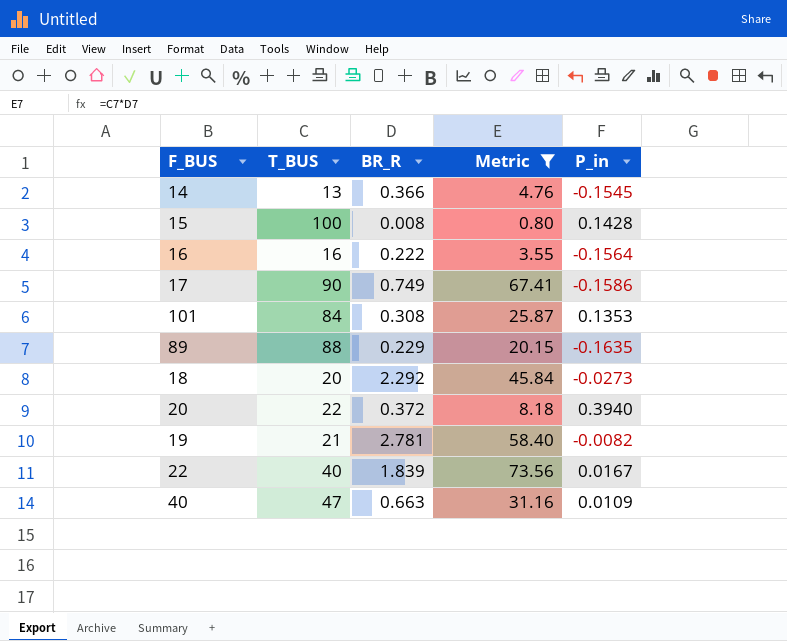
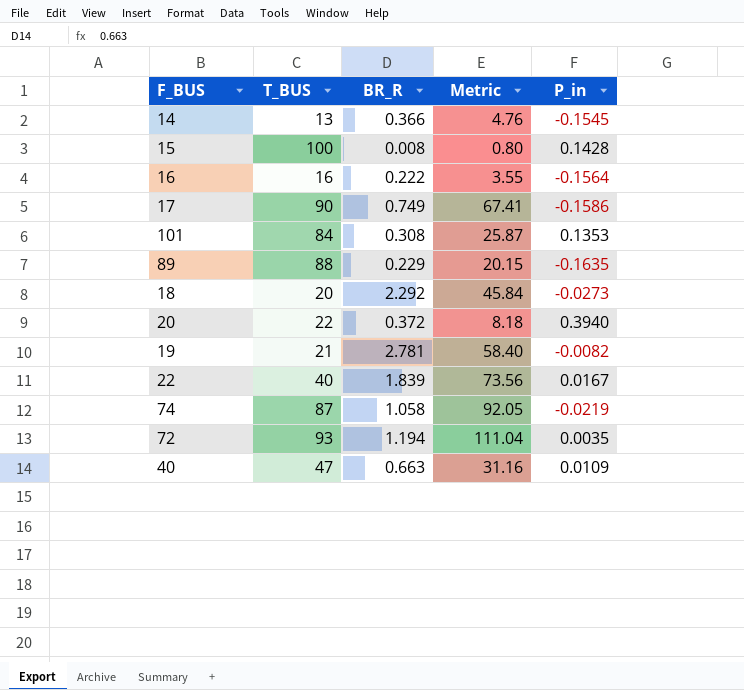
filter: Metric <= 73.56 -> none

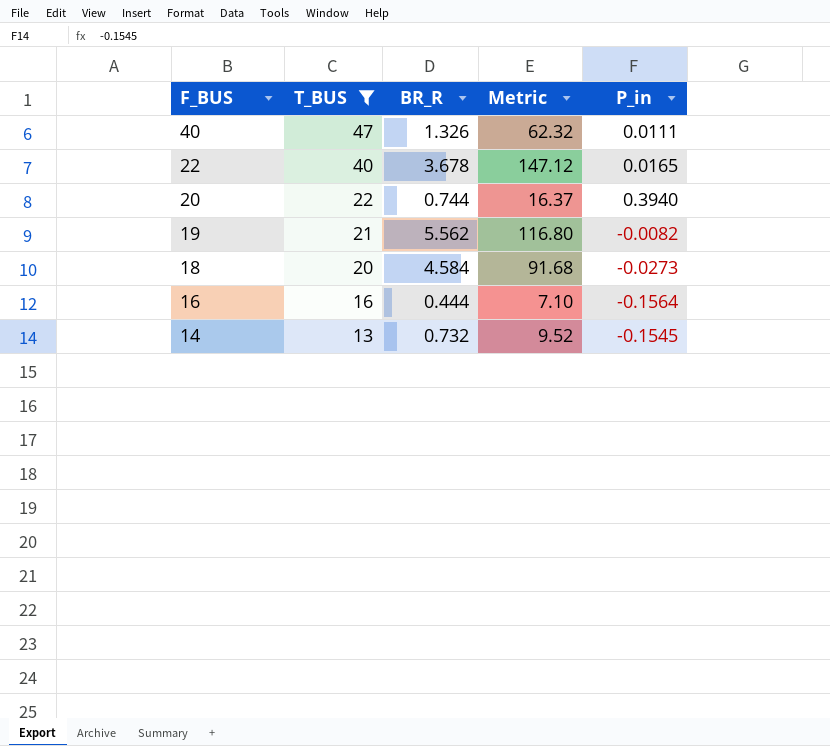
filter: none -> T_BUS <= 47
row order: none -> F_BUS descending
40 | BR_R: 0.663 -> 1.326
40 | Metric: 31.16 -> 62.32
40 | P_in: 0.0109 -> 0.0111
22 | BR_R: 1.839 -> 3.678
22 | Metric: 73.56 -> 147.12
22 | P_in: 0.0167 -> 0.0165
20 | BR_R: 0.372 -> 0.744
20 | Metric: 8.18 -> 16.37
19 | BR_R: 2.781 -> 5.562
19 | Metric: 58.40 -> 116.80
18 | BR_R: 2.292 -> 4.584
18 | Metric: 45.84 -> 91.68
16 | BR_R: 0.222 -> 0.444
16 | Metric: 3.55 -> 7.10
14 | BR_R: 0.366 -> 0.732
14 | Metric: 4.76 -> 9.52

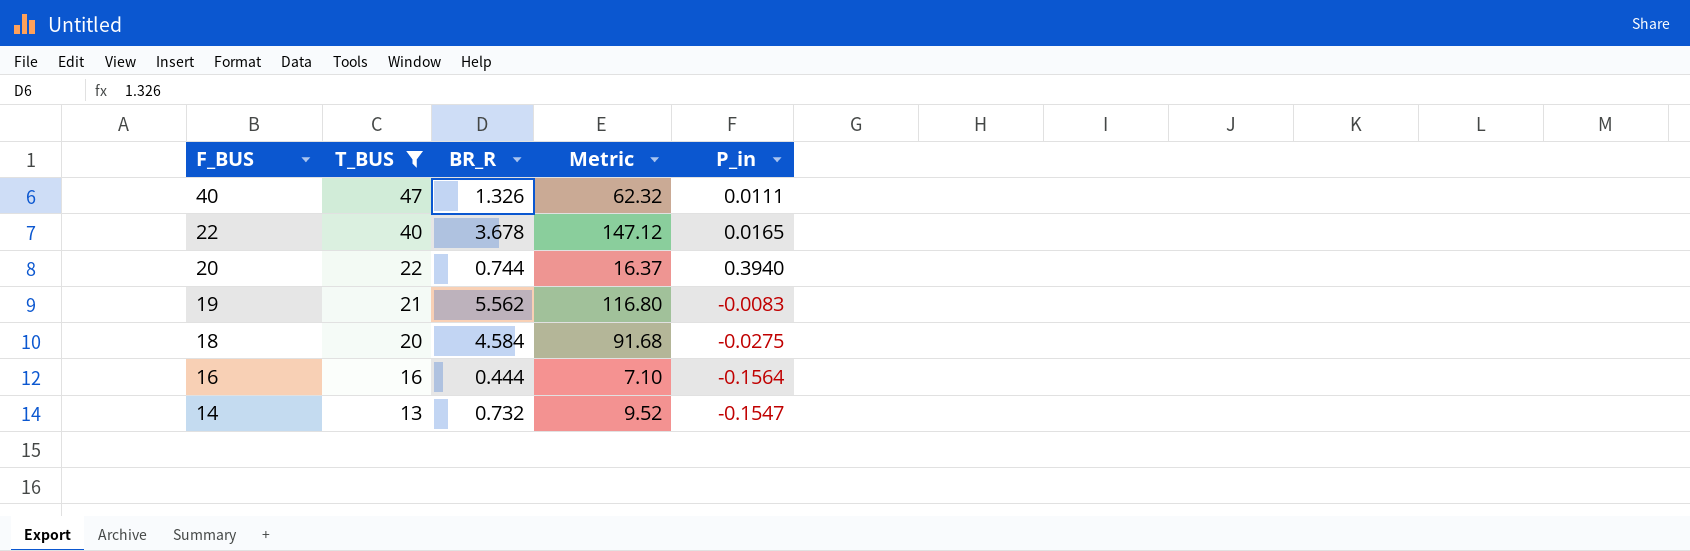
19 | P_in: -0.0082 -> -0.0083
18 | P_in: -0.0273 -> -0.0275
14 | P_in: -0.1545 -> -0.1547

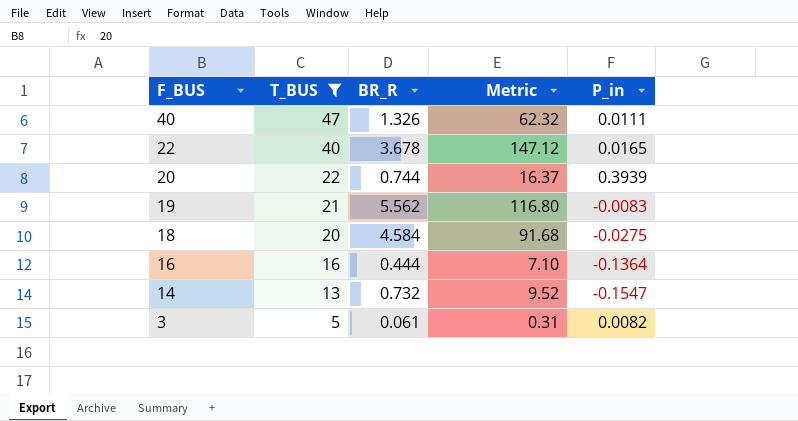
20 | P_in: 0.3940 -> 0.3939
16 | P_in: -0.1564 -> -0.1364
row 3: none -> 5 | 0.061 | 0.31 | 0.0082

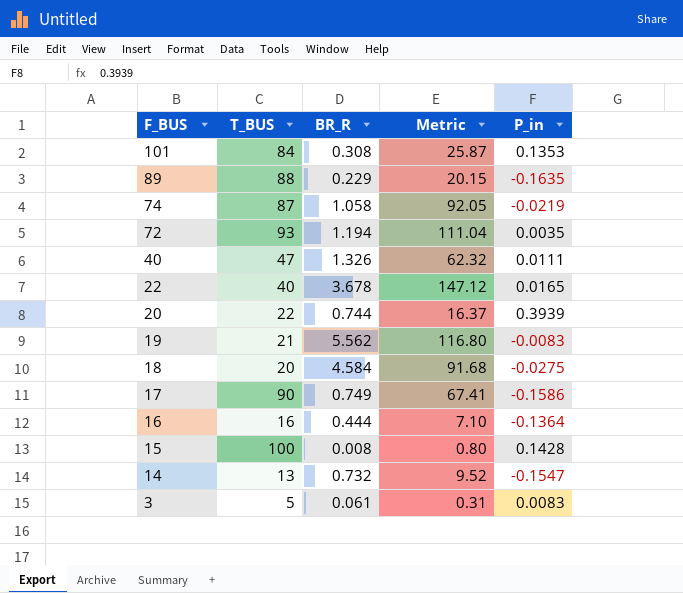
filter: T_BUS <= 47 -> none
3 | P_in: 0.0082 -> 0.0083

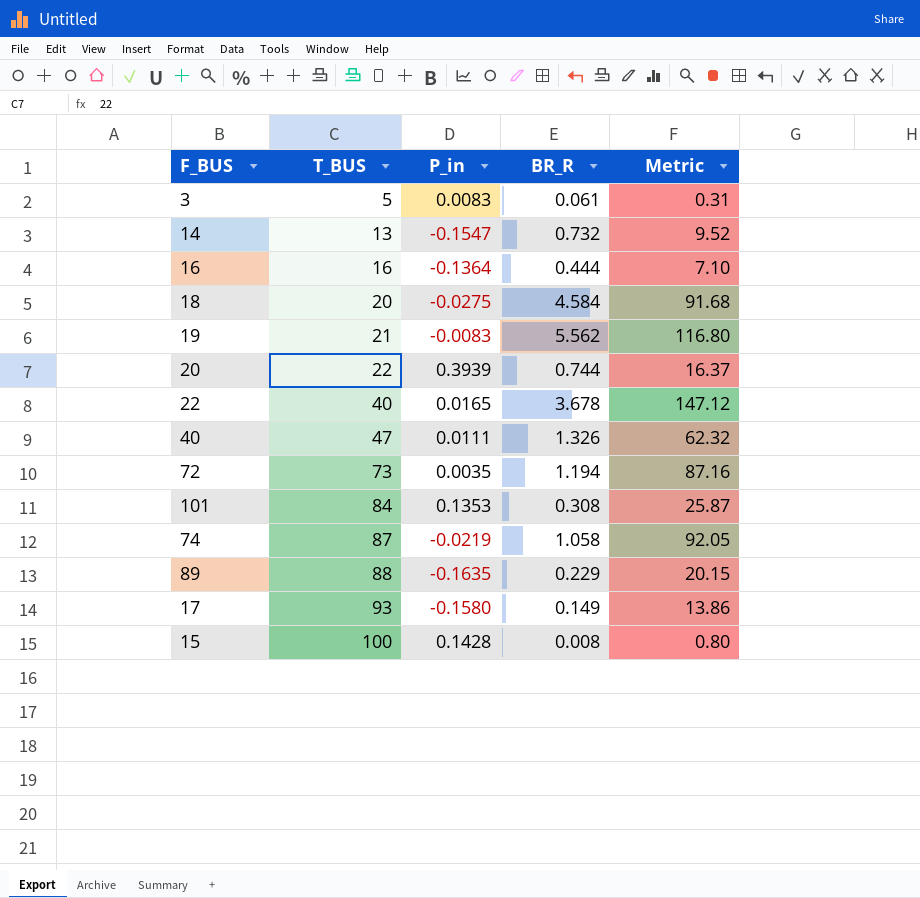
row order: F_BUS descending -> T_BUS ascending
column P_in | position: 5 -> 3
72 | T_BUS: 93 -> 73
72 | Metric: 111.04 -> 87.16
17 | T_BUS: 90 -> 93
17 | P_in: -0.1586 -> -0.1580
17 | BR_R: 0.749 -> 0.149
17 | Metric: 67.41 -> 13.86

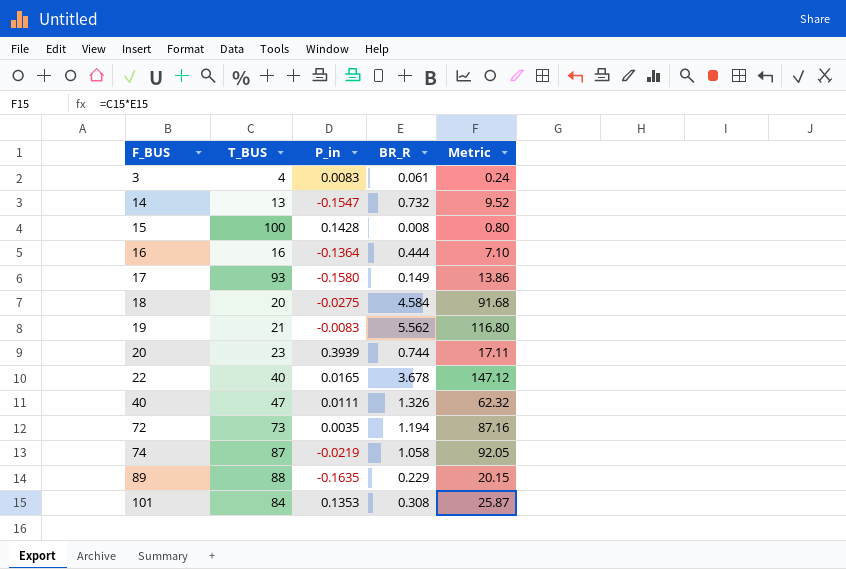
row order: T_BUS ascending -> F_BUS ascending
3 | T_BUS: 5 -> 4
3 | Metric: 0.31 -> 0.24
20 | T_BUS: 22 -> 23
20 | Metric: 16.37 -> 17.11

